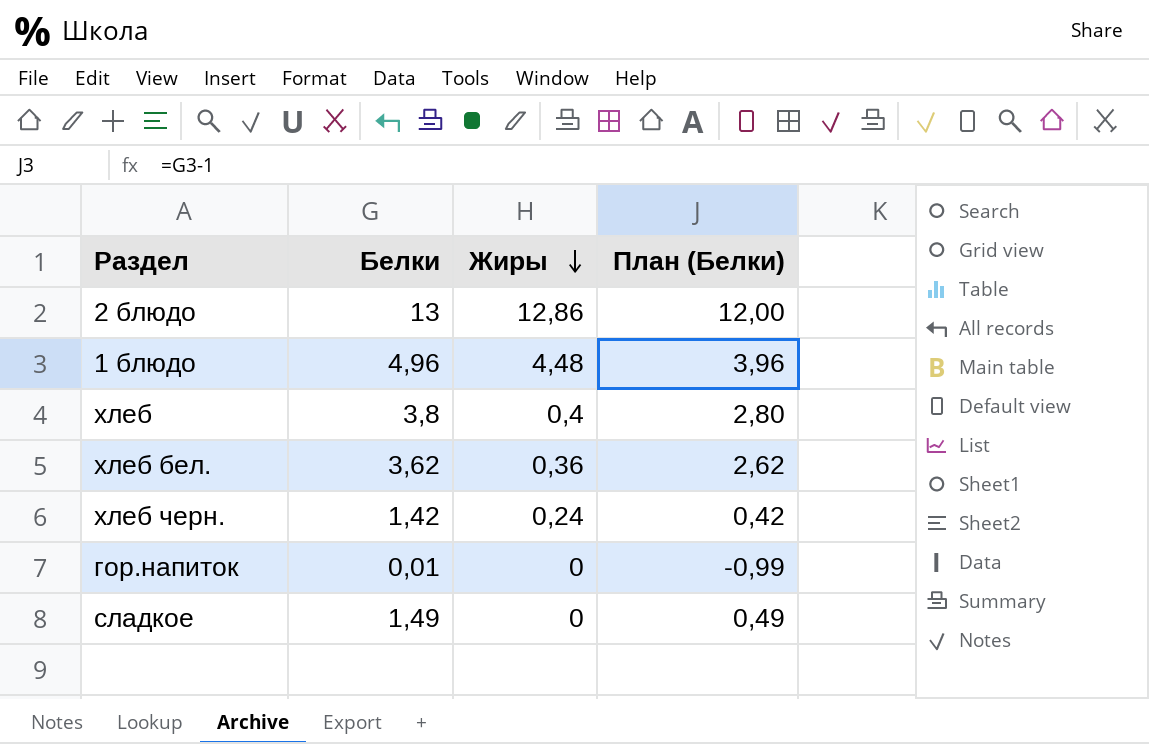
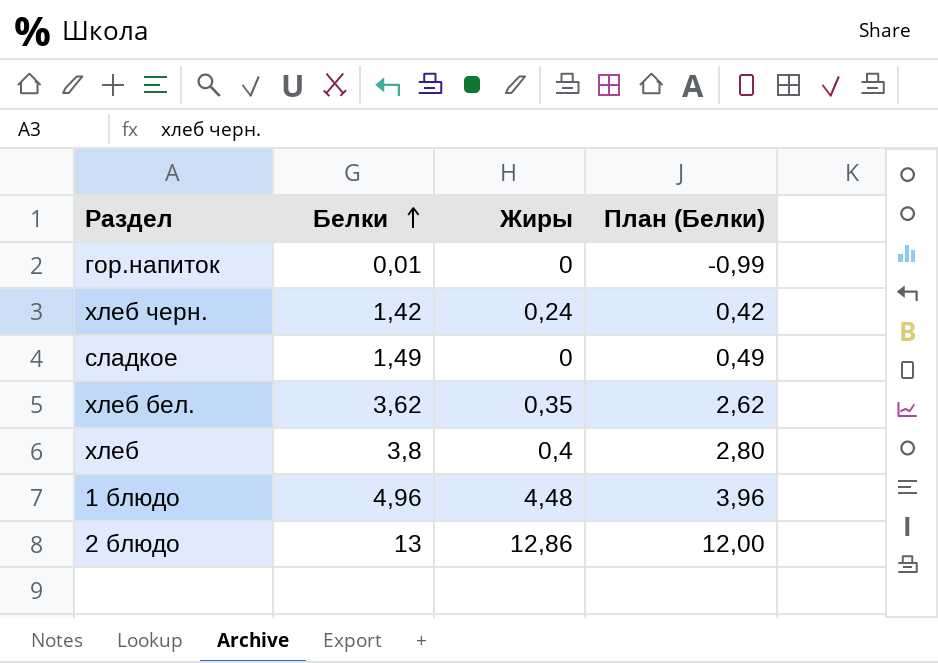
row order: Жиры descending -> Белки ascending
хлеб бел. | Жиры: 0,36 -> 0,35

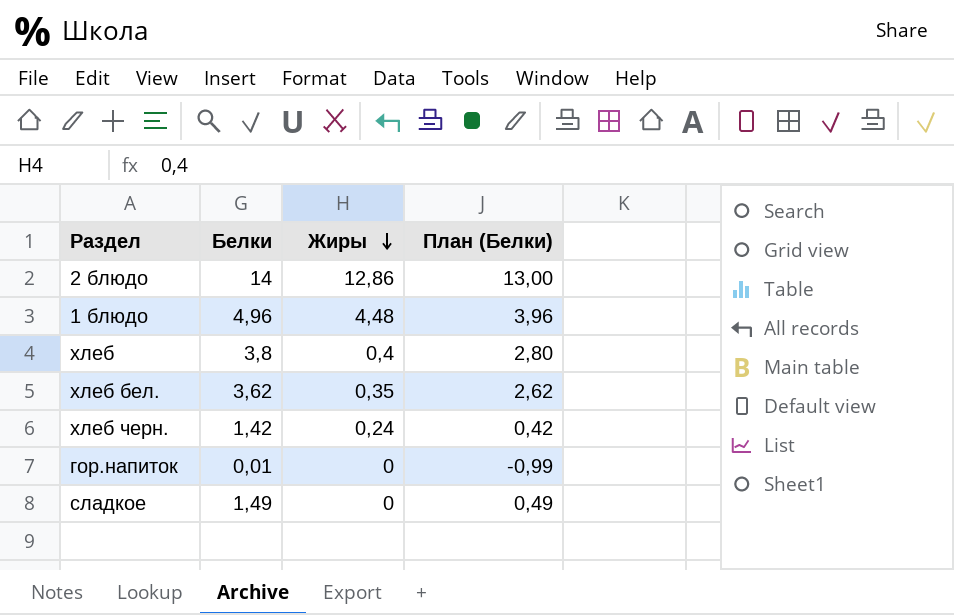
row order: Белки ascending -> Жиры descending
2 блюдо | Белки: 13 -> 14
2 блюдо | План (Белки): 12,00 -> 13,00

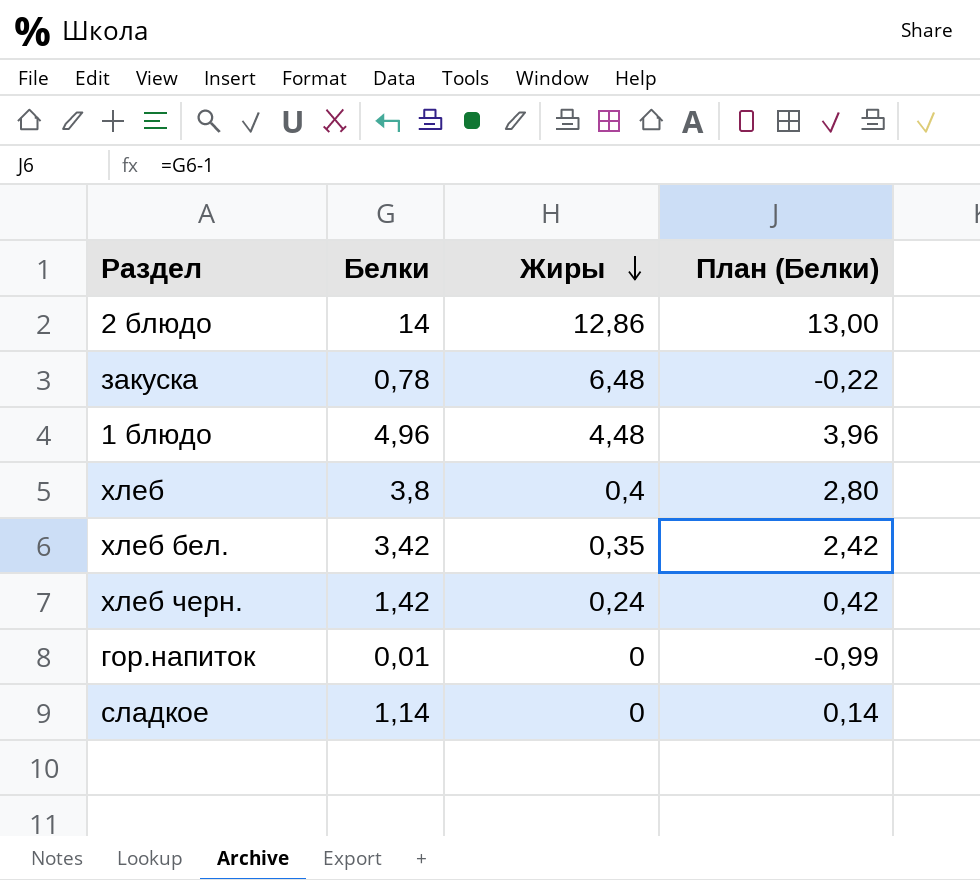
row закуска: none -> 0,78 | 6,48 | -0,22
хлеб бел. | Белки: 3,62 -> 3,42
хлеб бел. | План (Белки): 2,62 -> 2,42
сладкое | Белки: 1,49 -> 1,14
сладкое | План (Белки): 0,49 -> 0,14

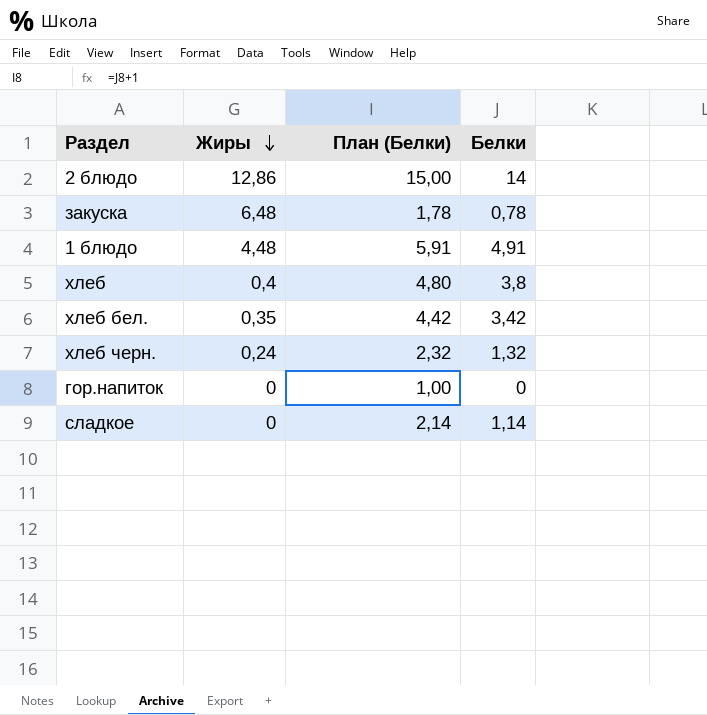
column План (Белки) | formula: [Белки] - 1 -> [Белки] + 1
column Белки | position: 2 -> 4
1 блюдо | Белки: 4,96 -> 4,91
хлеб черн. | Белки: 1,42 -> 1,32
гор.напиток | Белки: 0,01 -> 0

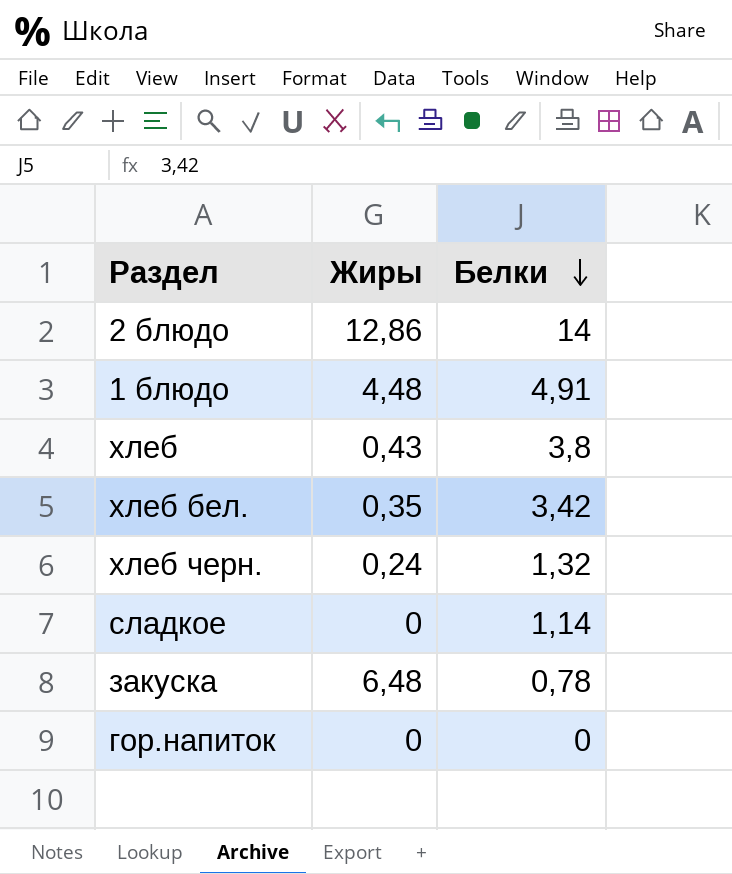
row order: Жиры descending -> Белки descending
column План (Белки) | formula: [Белки] + 1 -> none
хлеб | Жиры: 0,4 -> 0,43

